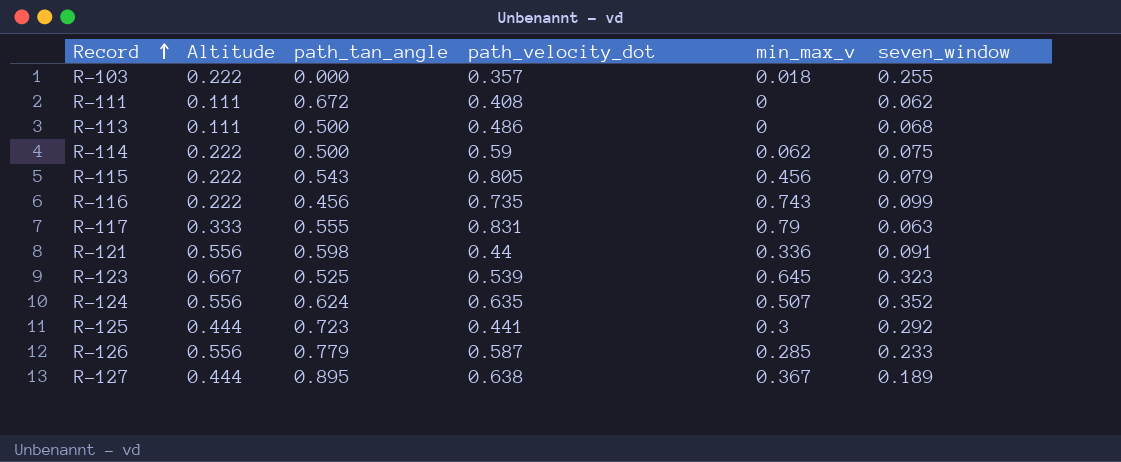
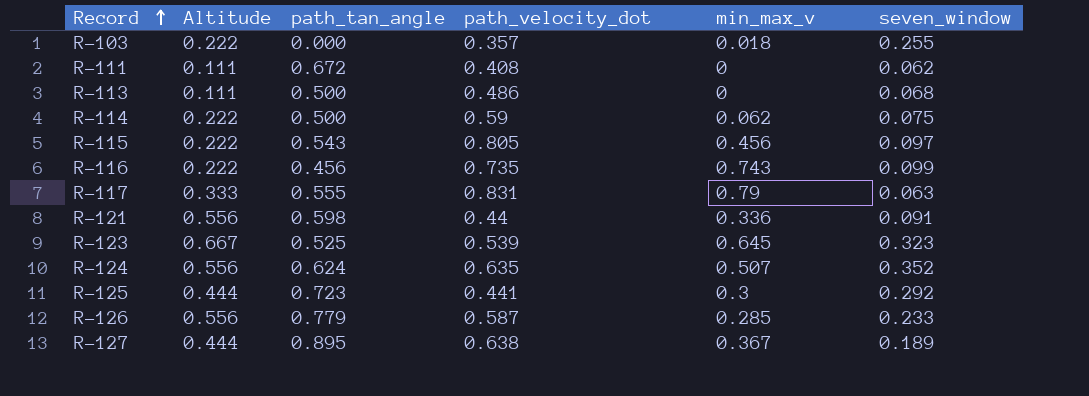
R-115 | seven_window: 0.079 -> 0.097

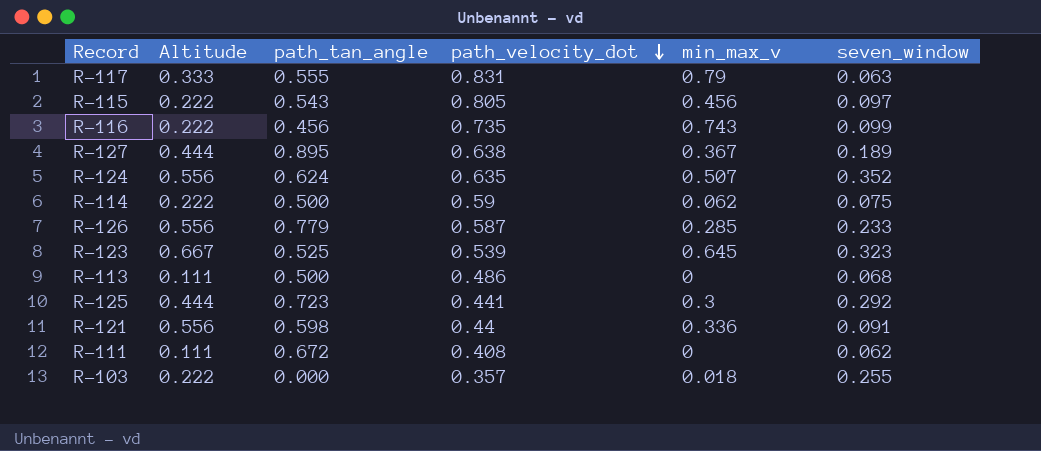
row order: Record ascending -> path_velocity_dot descending

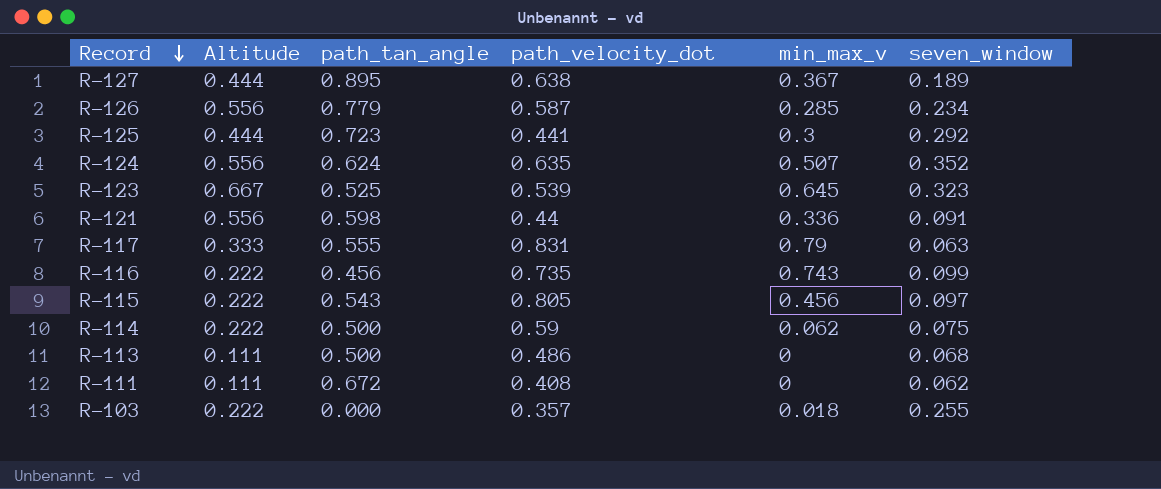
row order: path_velocity_dot descending -> Record descending
R-126 | seven_window: 0.233 -> 0.234

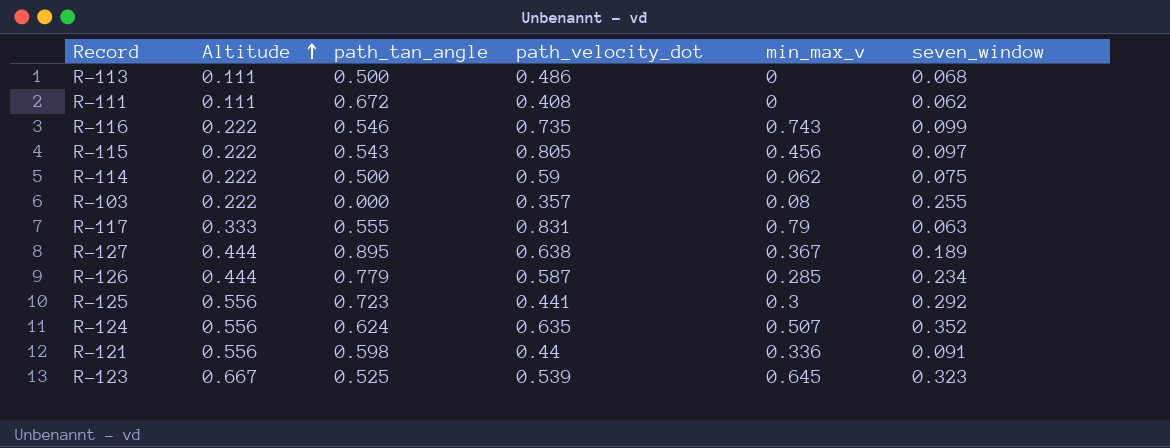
row order: Record descending -> Altitude ascending
R-116 | path_tan_angle: 0.456 -> 0.546
R-103 | min_max_v: 0.018 -> 0.08
R-126 | Altitude: 0.556 -> 0.444
R-125 | Altitude: 0.444 -> 0.556

